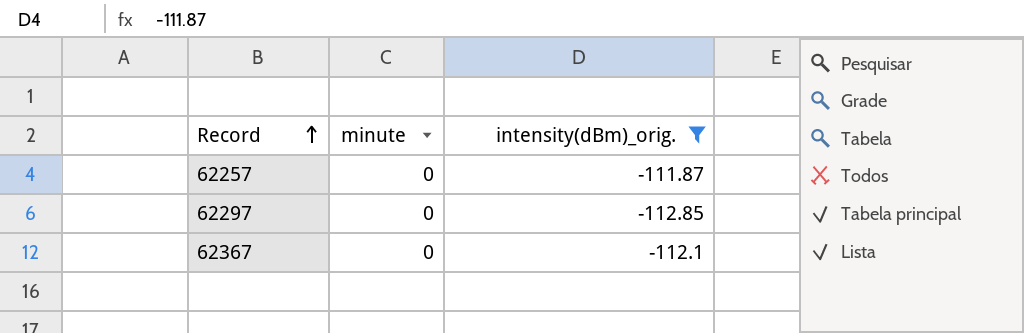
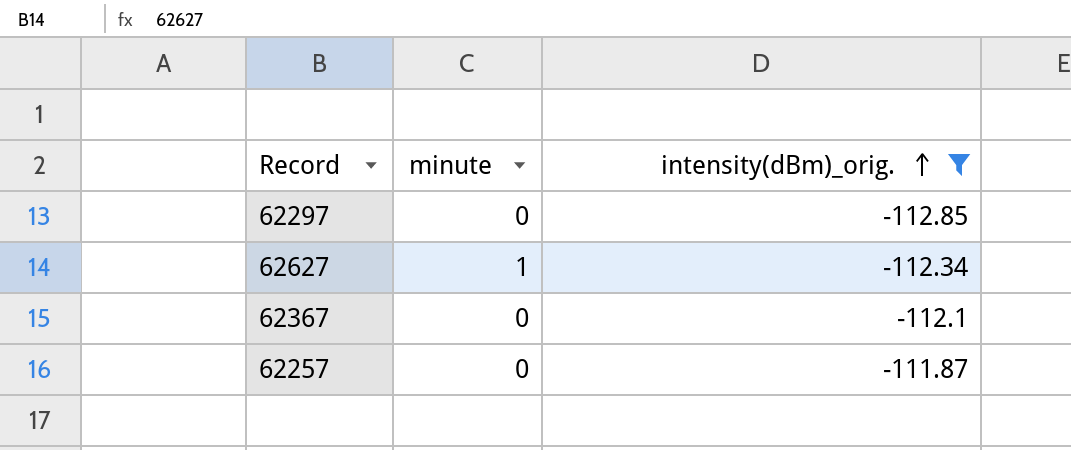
row order: Record ascending -> intensity(dBm)_orig. ascending
row 62627: none -> 1 | -112.34

